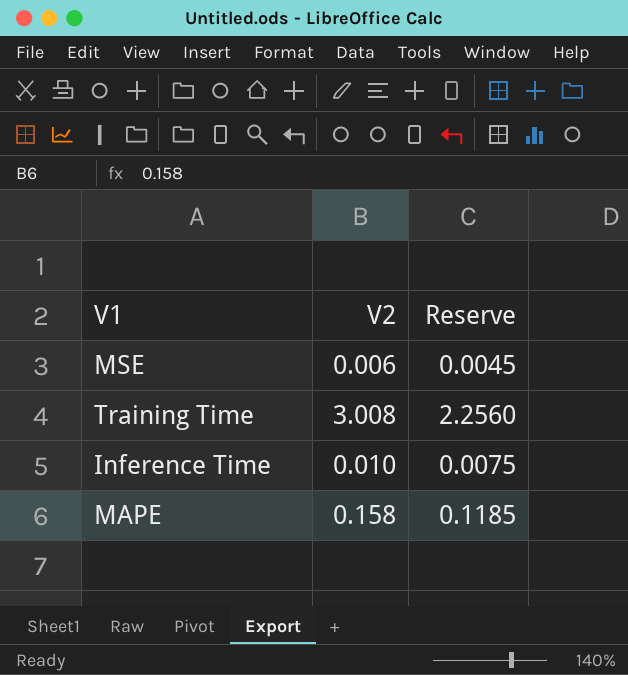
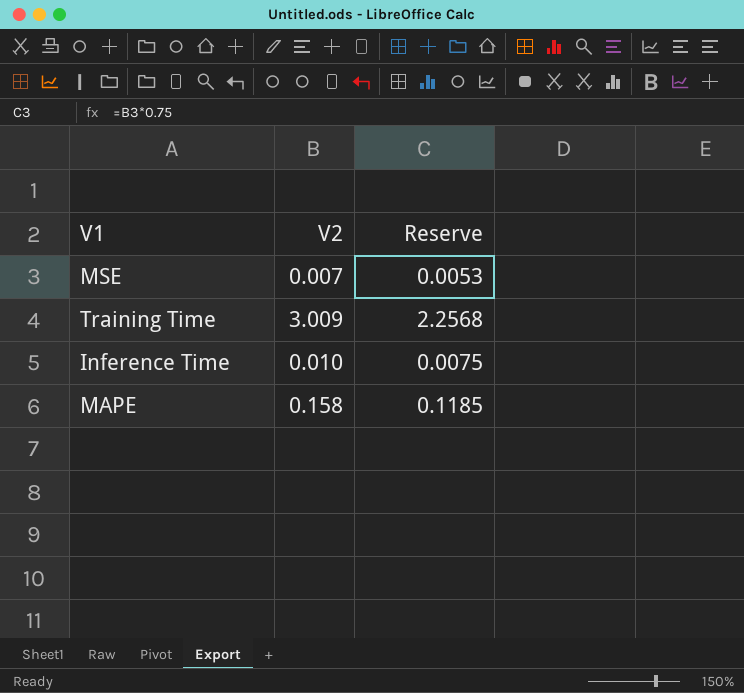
MSE | V2: 0.006 -> 0.007
MSE | Reserve: 0.0045 -> 0.0053
Training Time | V2: 3.008 -> 3.009
Training Time | Reserve: 2.2560 -> 2.2568

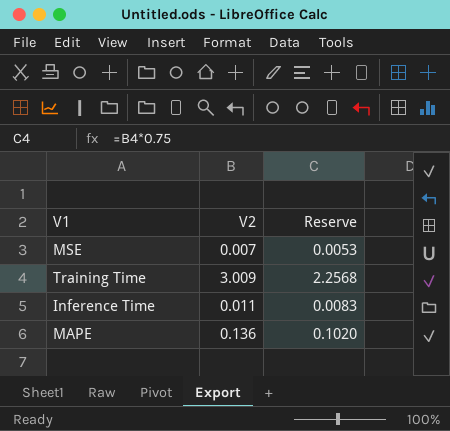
Inference Time | V2: 0.010 -> 0.011
Inference Time | Reserve: 0.0075 -> 0.0083
MAPE | V2: 0.158 -> 0.136
MAPE | Reserve: 0.1185 -> 0.1020

